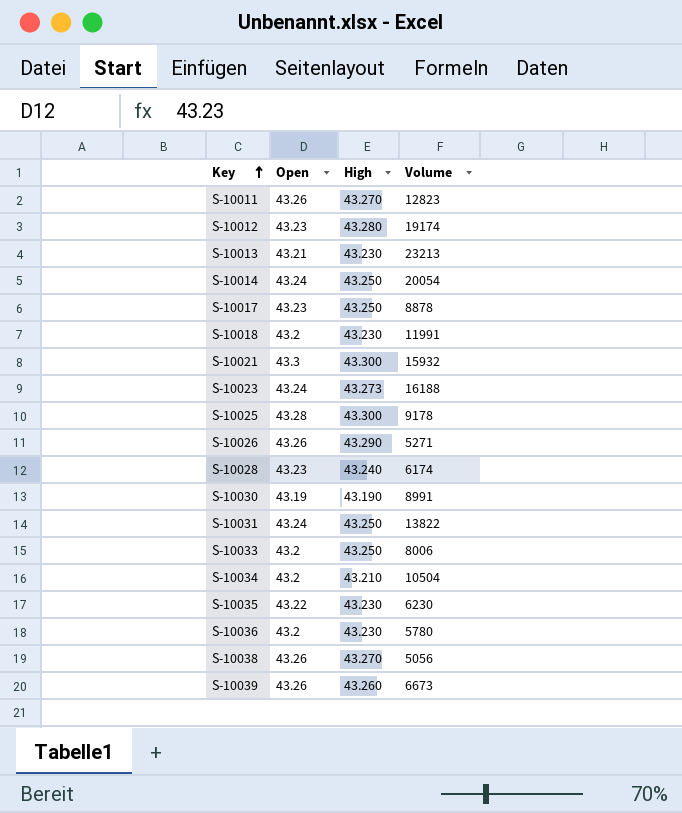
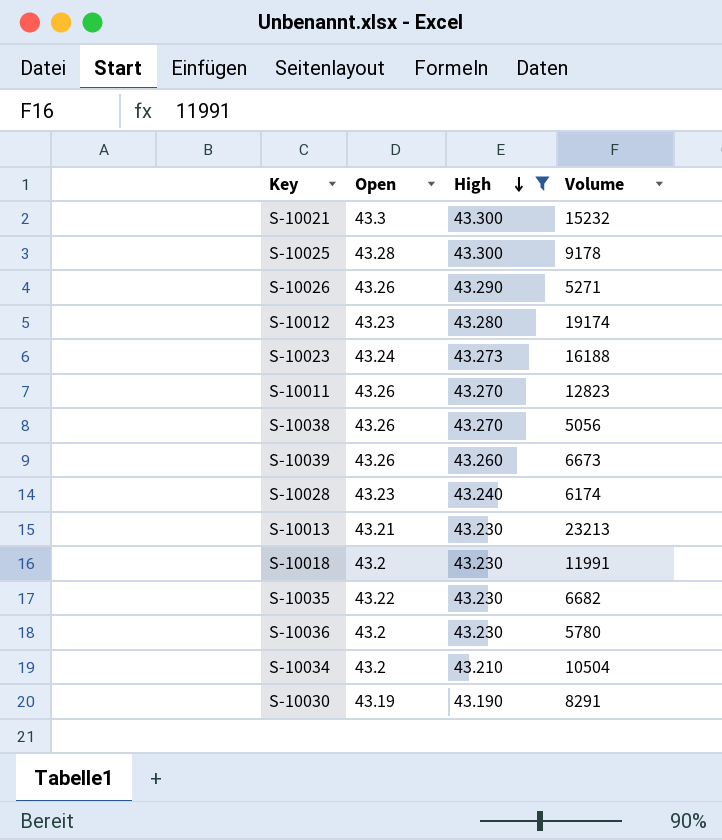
filter: none -> High != 43.250
row order: Key ascending -> High descending
S-10021 | Volume: 15932 -> 15232
S-10035 | Volume: 6230 -> 6682
S-10030 | Volume: 8991 -> 8291

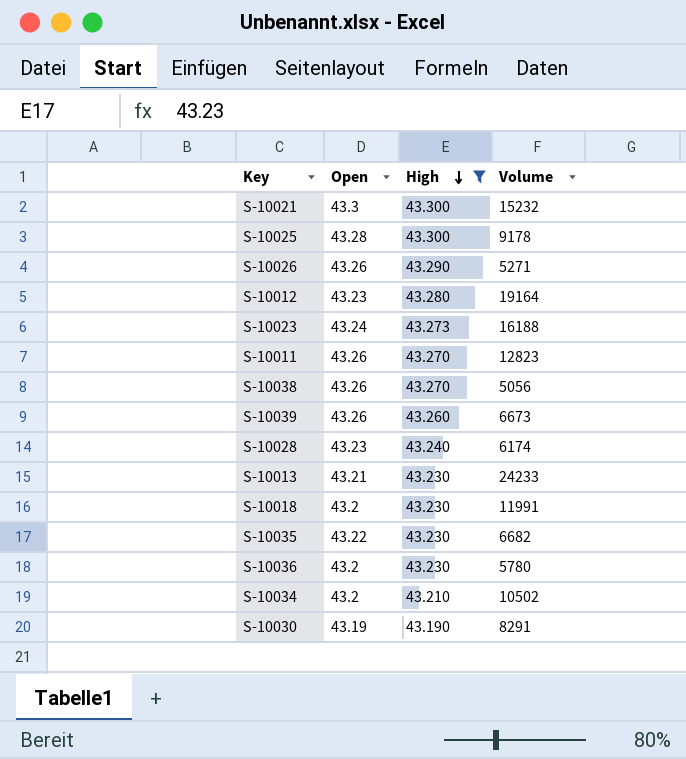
S-10012 | Volume: 19174 -> 19164
S-10013 | Volume: 23213 -> 24233
S-10034 | Volume: 10504 -> 10502

